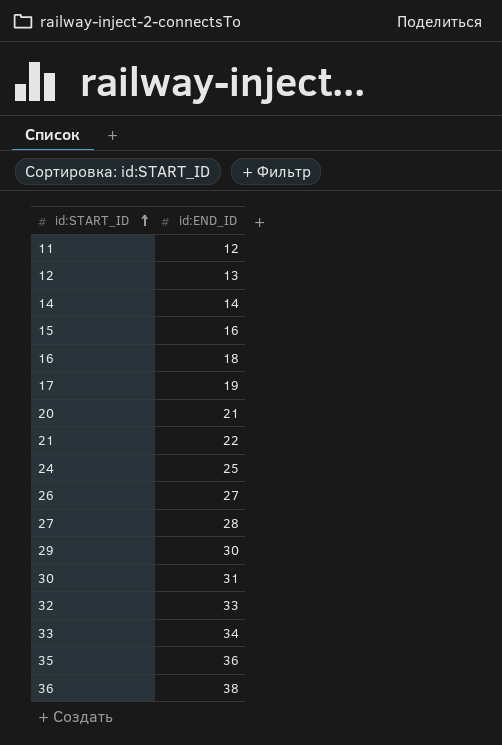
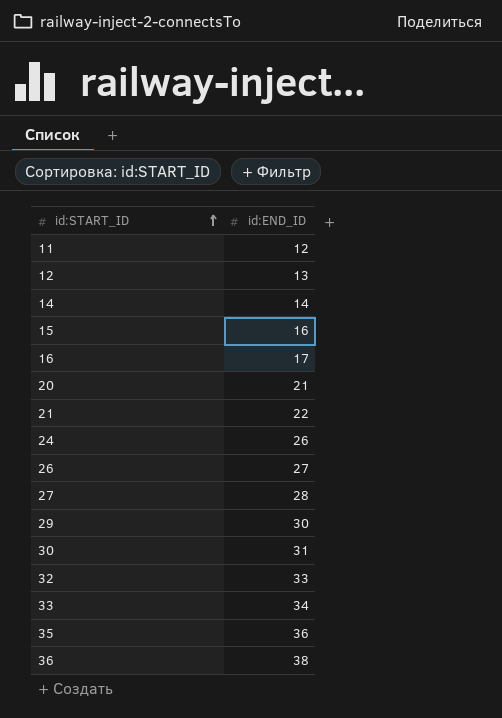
row 17: 19 -> none
16 | id:END_ID: 18 -> 17
24 | id:END_ID: 25 -> 26

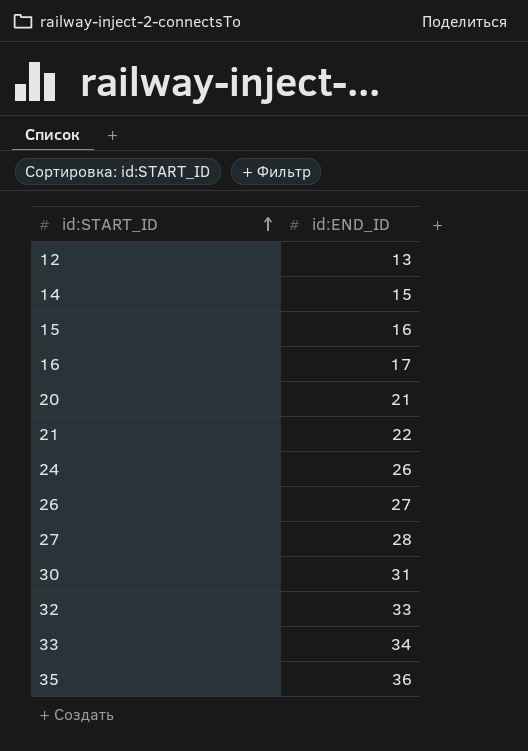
row 11: 12 -> none
row 29: 30 -> none
row 36: 38 -> none
14 | id:END_ID: 14 -> 15

